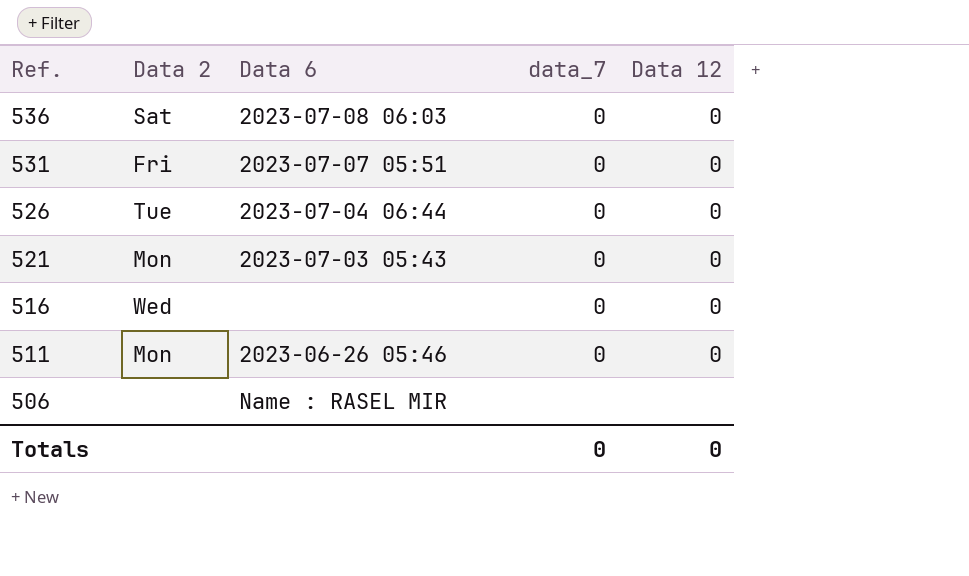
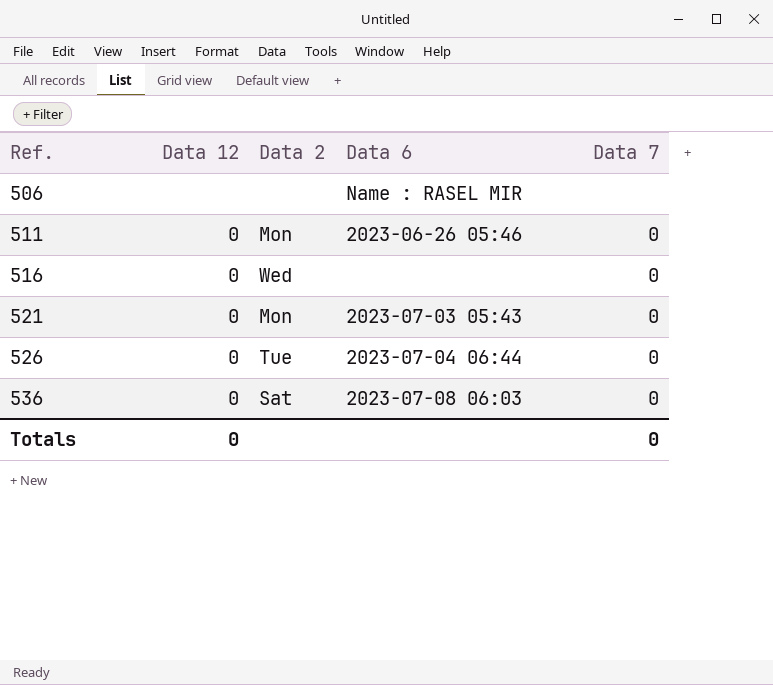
row order: Ref. descending -> Ref. ascending
column Data 12 | position: 5 -> 2
column name: data_7 -> Data 7
row 531: Fri | 2023-07-07 05:51 | 0 | 0 -> none

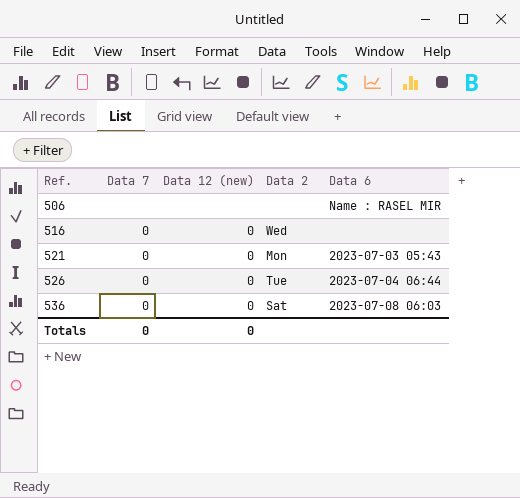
column Data 7 | position: 5 -> 2
column name: Data 12 -> Data 12 (new)
row 511: 0 | Mon | 2023-06-26 05:46 | 0 -> none

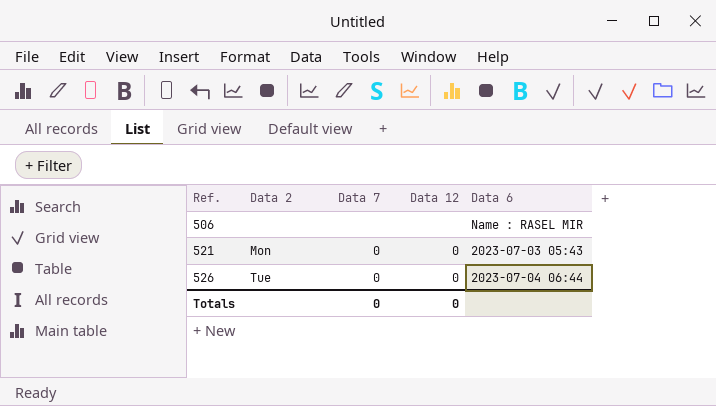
column Data 2 | position: 4 -> 2
column name: Data 12 (new) -> Data 12
row 516: 0 | 0 | Wed | none -> none
row 536: 0 | 0 | Sat | 2023-07-08 06:03 -> none

